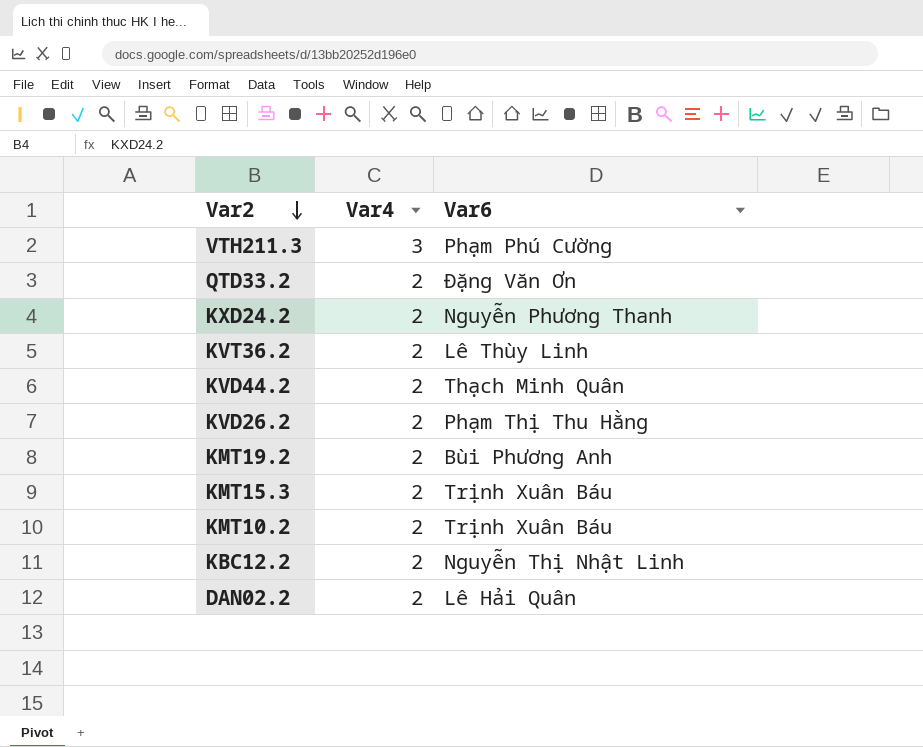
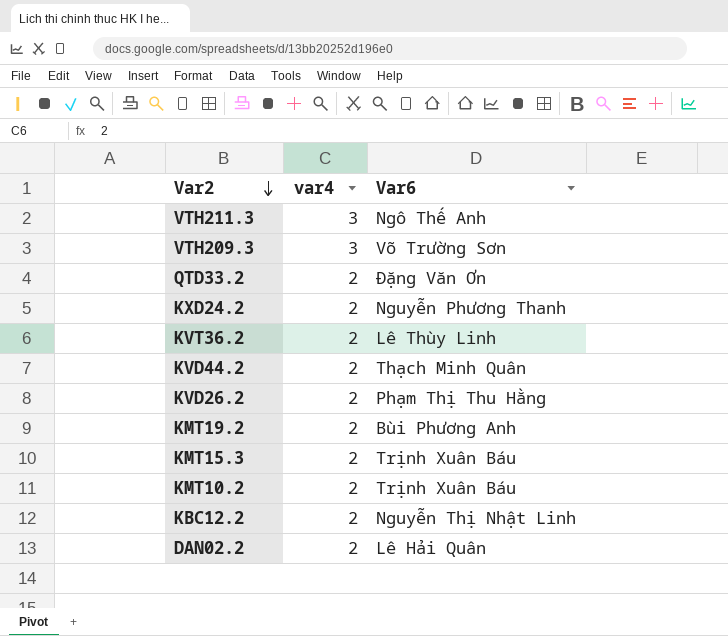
column name: Var4 -> var4
VTH211.3 | Var6: Phạm Phú Cường -> Ngô Thế Anh
row VTH209.3: none -> 3 | Võ Trường Sơn

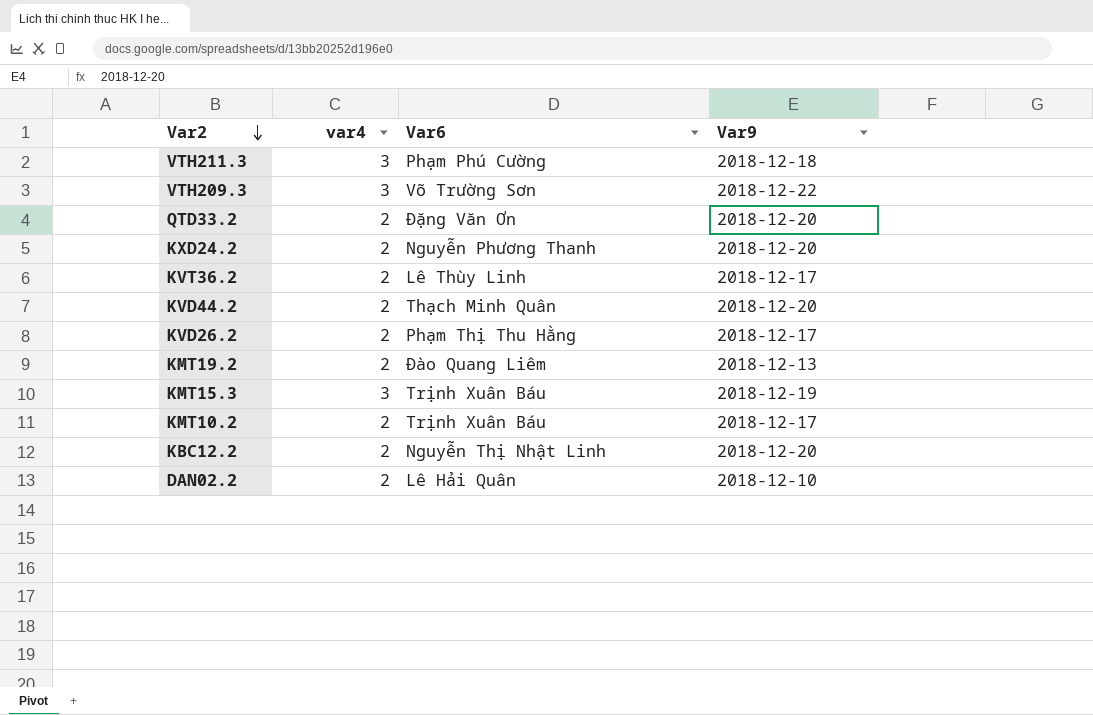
column Var9 | position: none -> 4
VTH211.3 | Var6: Ngô Thế Anh -> Phạm Phú Cường
KMT19.2 | Var6: Bùi Phương Anh -> Đào Quang Liêm
KMT15.3 | var4: 2 -> 3

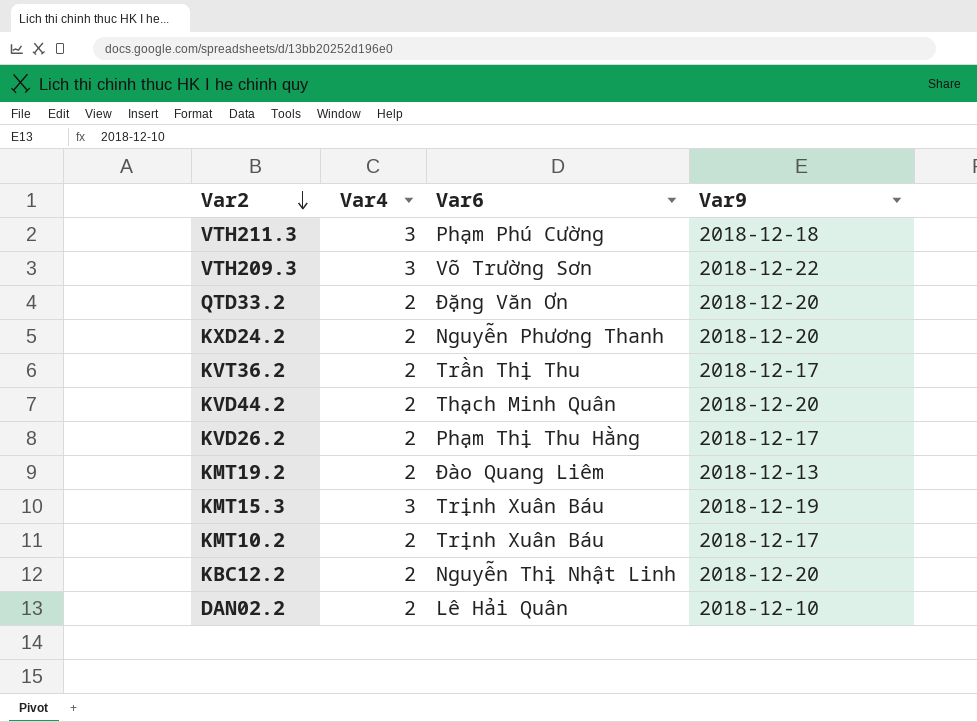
column name: var4 -> Var4
KVT36.2 | Var6: Lê Thùy Linh -> Trần Thị Thu

